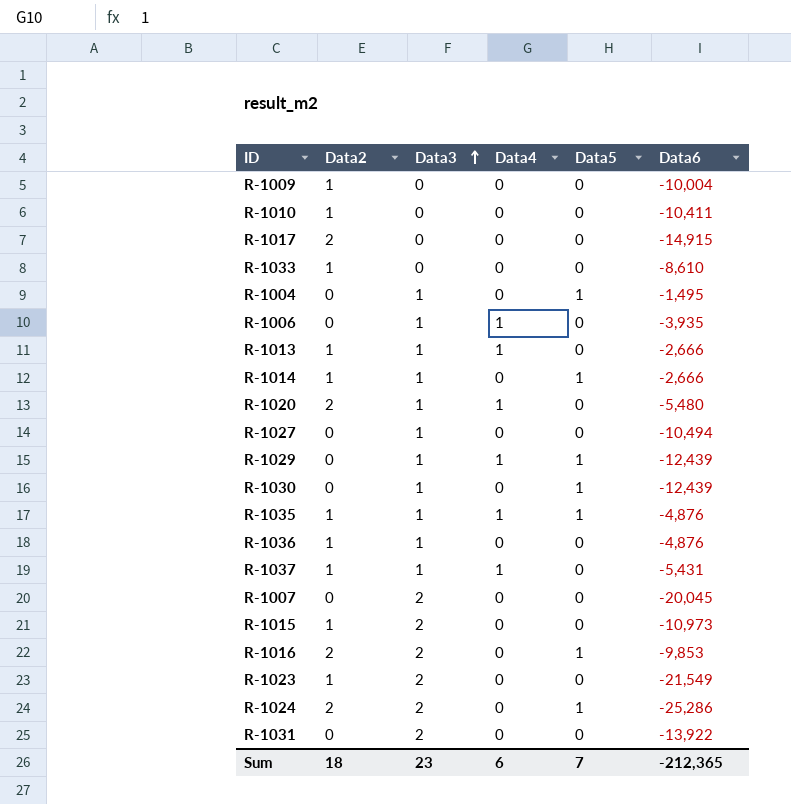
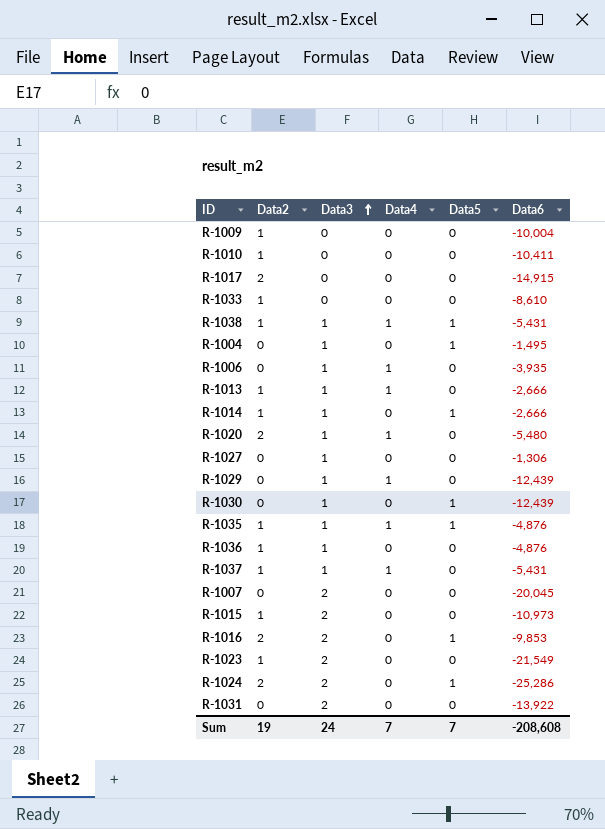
row R-1038: none -> 1 | 1 | 1 | 1 | -5,431
R-1027 | Data6: -10,494 -> -1,306
R-1029 | Data5: 1 -> 0
Sum | Data2: 18 -> 19
Sum | Data3: 23 -> 24
Sum | Data4: 6 -> 7
Sum | Data6: -212,365 -> -208,608

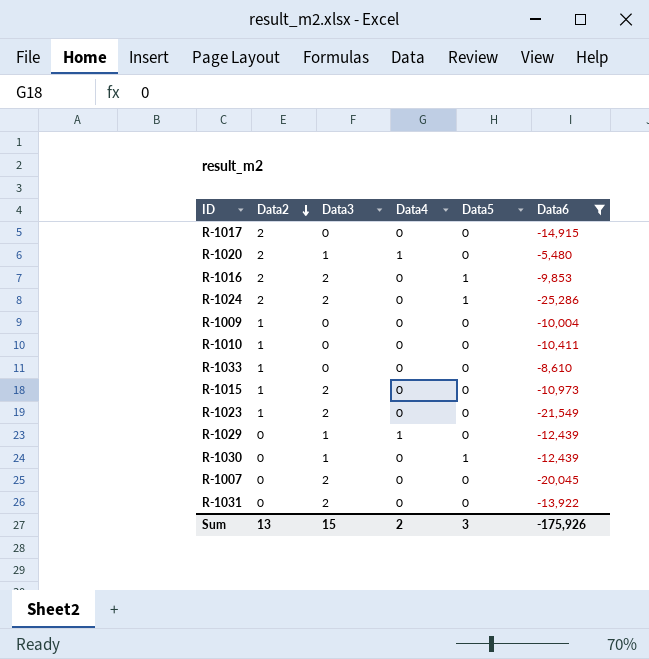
filter: none -> Data6 <= -5,480
row order: Data3 ascending -> Data2 descending
Sum | Data2: 19 -> 13
Sum | Data3: 24 -> 15
Sum | Data4: 7 -> 2
Sum | Data5: 7 -> 3
Sum | Data6: -208,608 -> -175,926

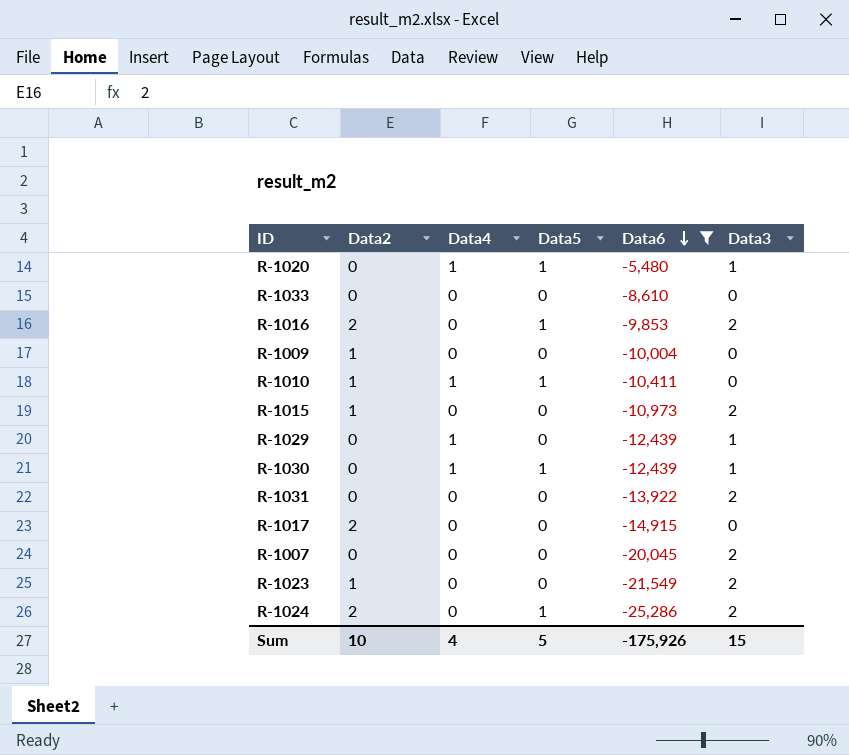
row order: Data2 descending -> Data6 descending
column Data3 | position: 3 -> 6
R-1020 | Data2: 2 -> 0
R-1020 | Data5: 0 -> 1
R-1033 | Data2: 1 -> 0
R-1010 | Data4: 0 -> 1
R-1010 | Data5: 0 -> 1
R-1030 | Data4: 0 -> 1
Sum | Data2: 13 -> 10
Sum | Data4: 2 -> 4
Sum | Data5: 3 -> 5

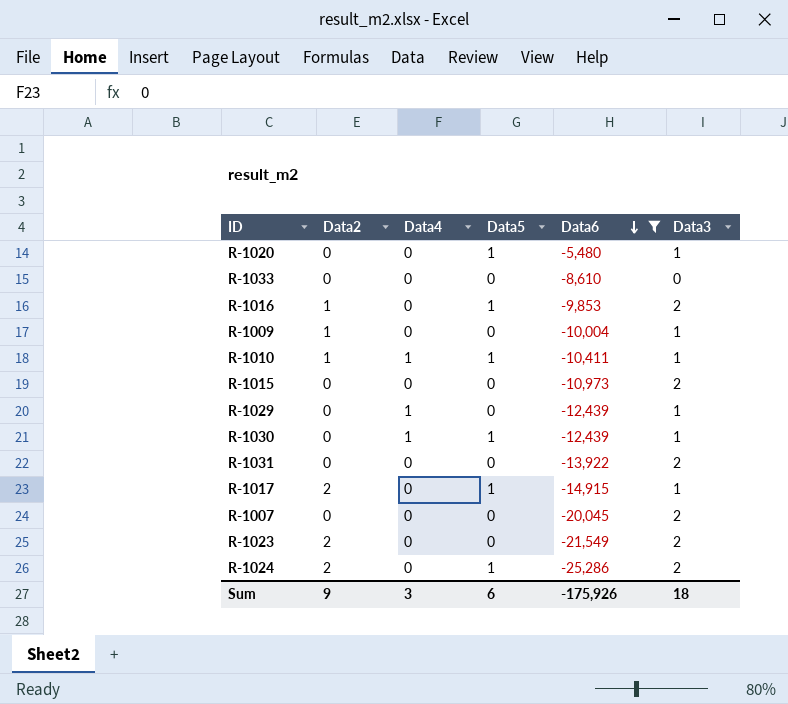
R-1020 | Data4: 1 -> 0
R-1016 | Data2: 2 -> 1
R-1009 | Data3: 0 -> 1
R-1010 | Data3: 0 -> 1
R-1015 | Data2: 1 -> 0
R-1017 | Data5: 0 -> 1
R-1017 | Data3: 0 -> 1
R-1023 | Data2: 1 -> 2
Sum | Data2: 10 -> 9
Sum | Data4: 4 -> 3
Sum | Data5: 5 -> 6
Sum | Data3: 15 -> 18

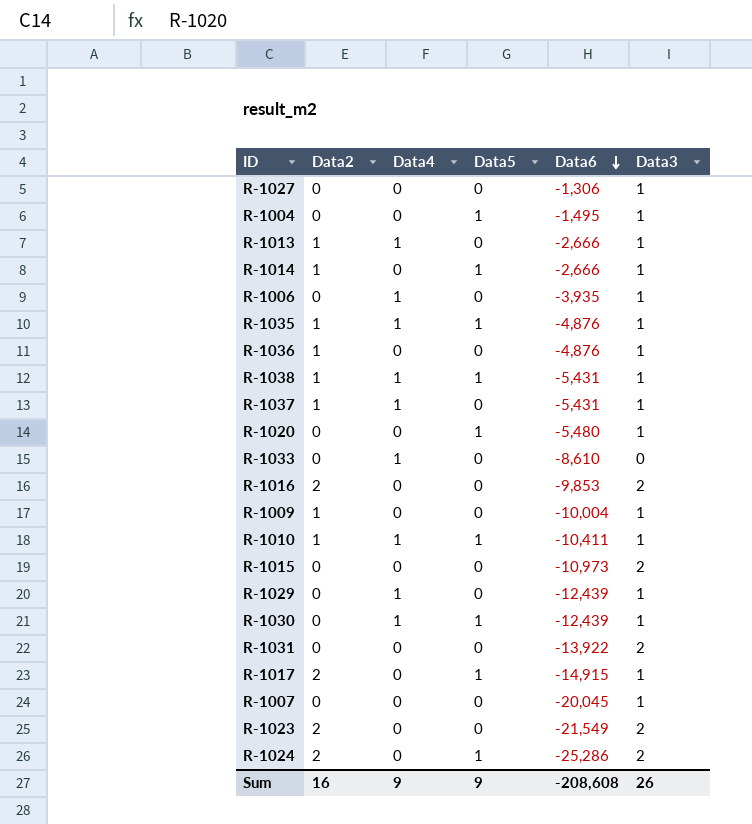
filter: Data6 <= -5,480 -> none
R-1033 | Data4: 0 -> 1
R-1016 | Data2: 1 -> 2
R-1016 | Data5: 1 -> 0
R-1007 | Data3: 2 -> 1
Sum | Data2: 9 -> 16
Sum | Data4: 3 -> 9
Sum | Data5: 6 -> 9
Sum | Data6: -175,926 -> -208,608
Sum | Data3: 18 -> 26

